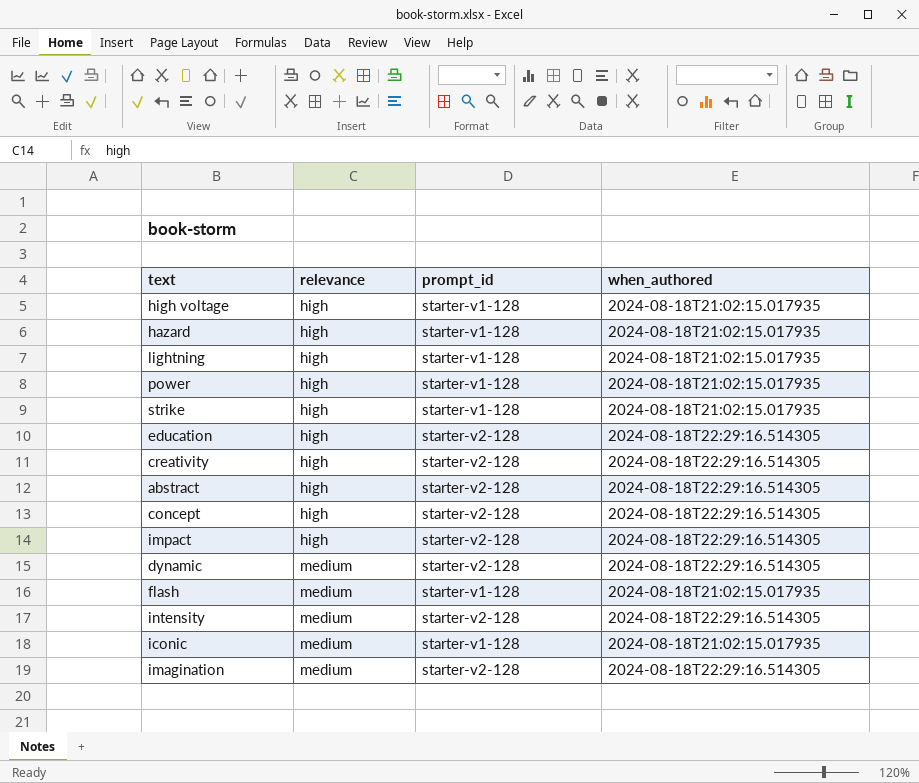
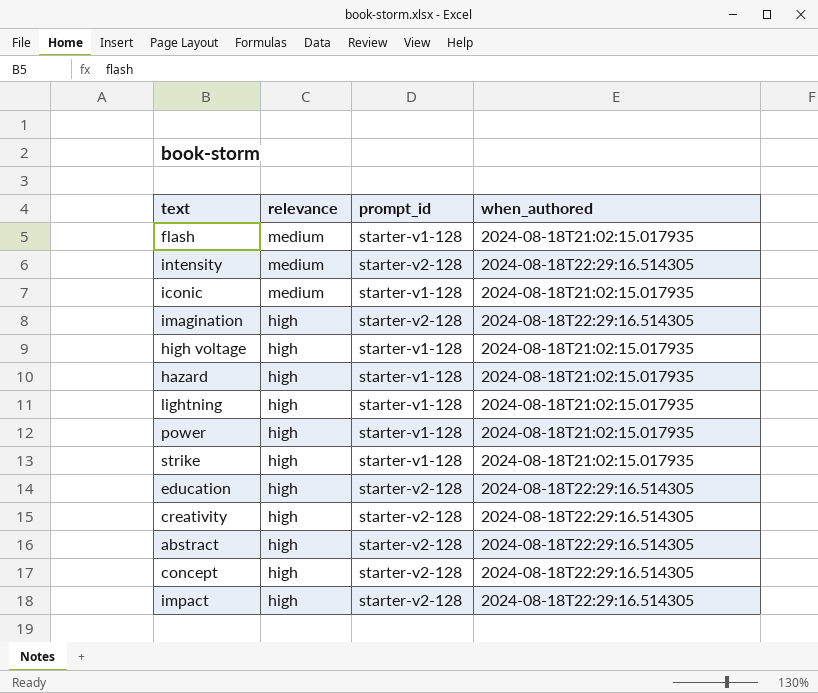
row order: relevance ascending -> relevance descending
row dynamic: medium | starter-v2-128 | 2024-08-18T22:29:16.514305 -> none
imagination | relevance: medium -> high

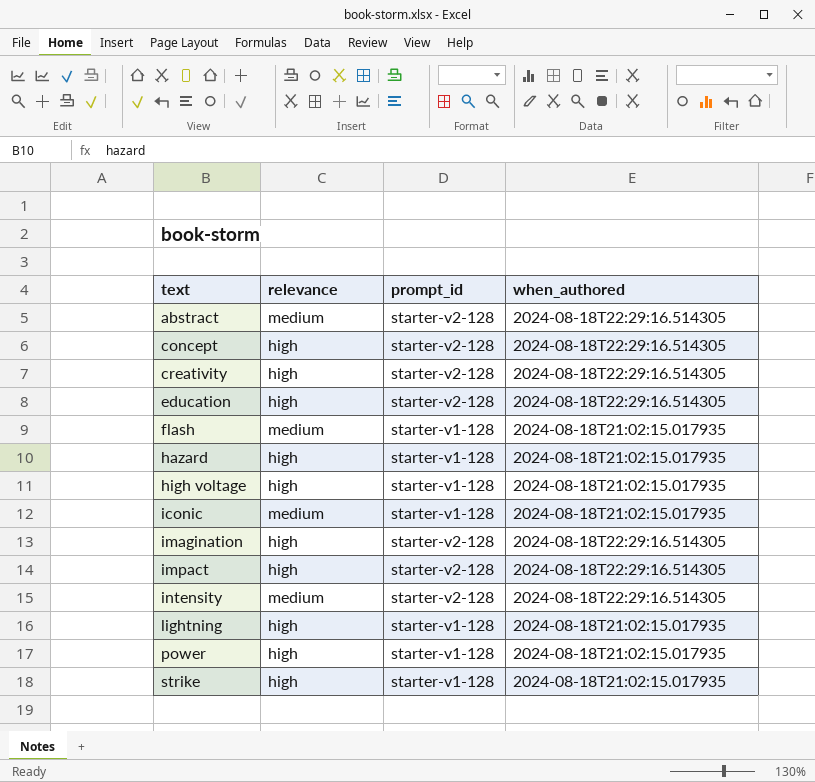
row order: relevance descending -> text ascending
abstract | relevance: high -> medium

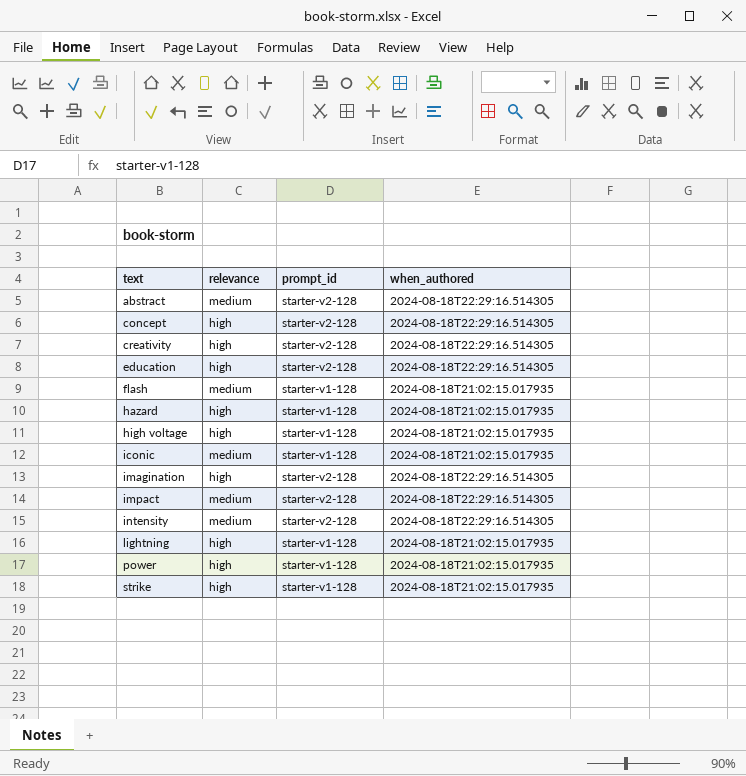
impact | relevance: high -> medium

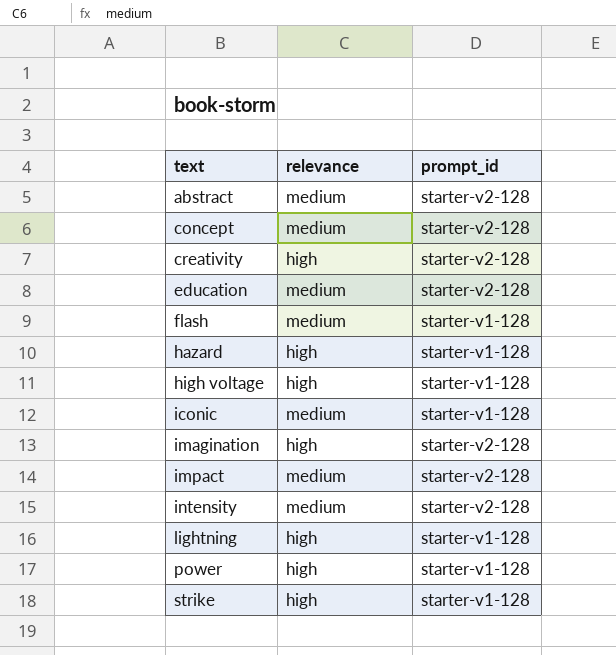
column when_authored | position: 4 -> none
concept | relevance: high -> medium
education | relevance: high -> medium

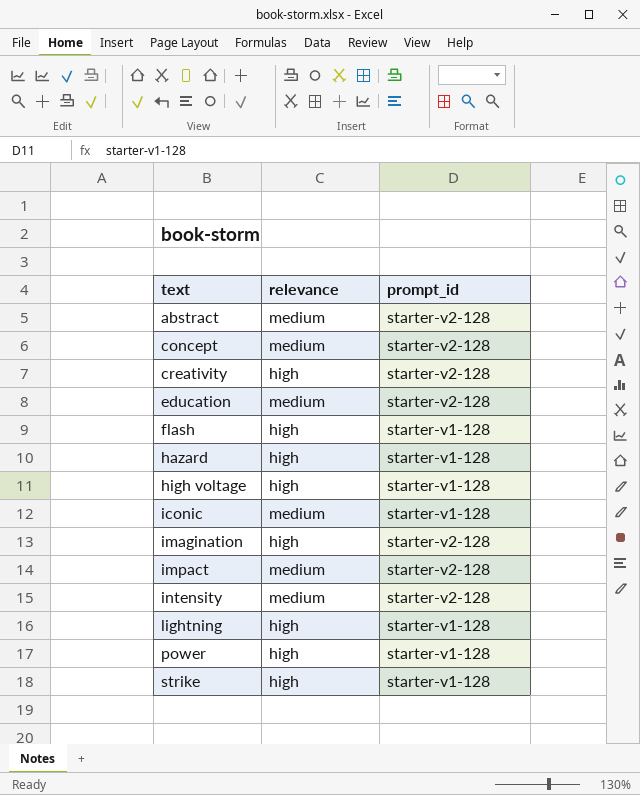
flash | relevance: medium -> high

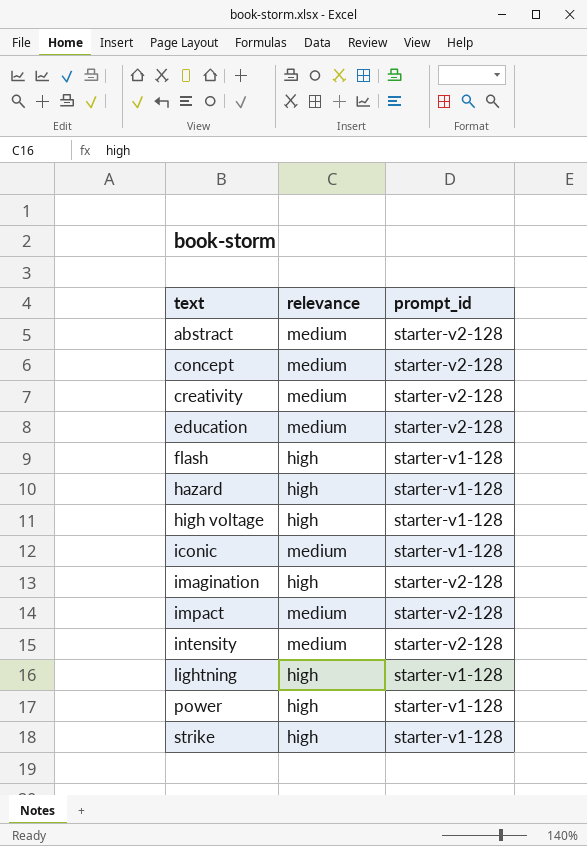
creativity | relevance: high -> medium

